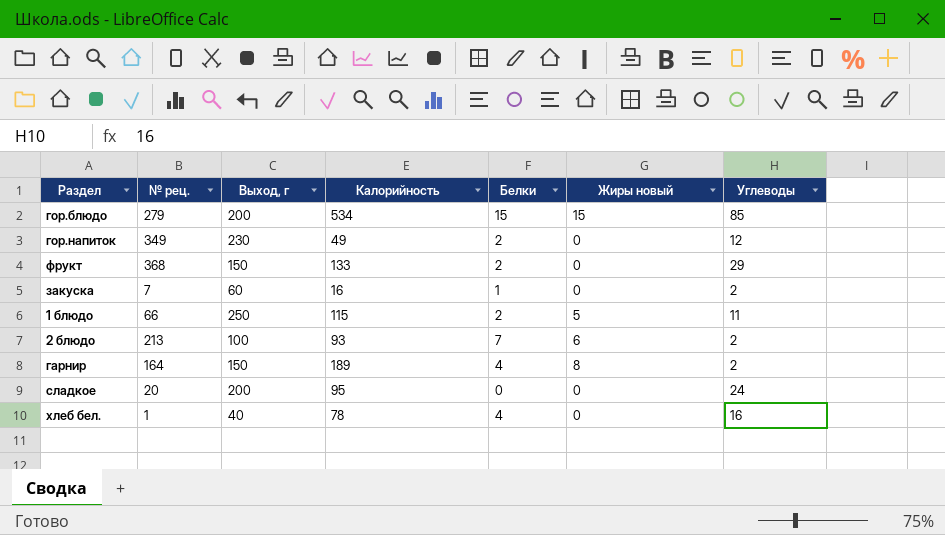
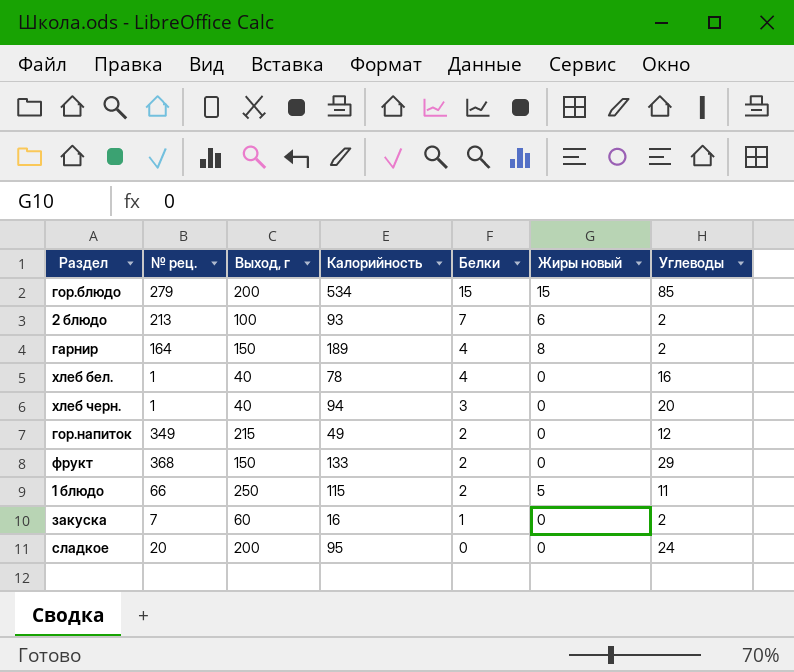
row order: none -> Белки descending
row хлеб черн.: none -> 1 | 40 | 94 | 3 | 0 | 20
гор.напиток | Выход, г: 230 -> 215

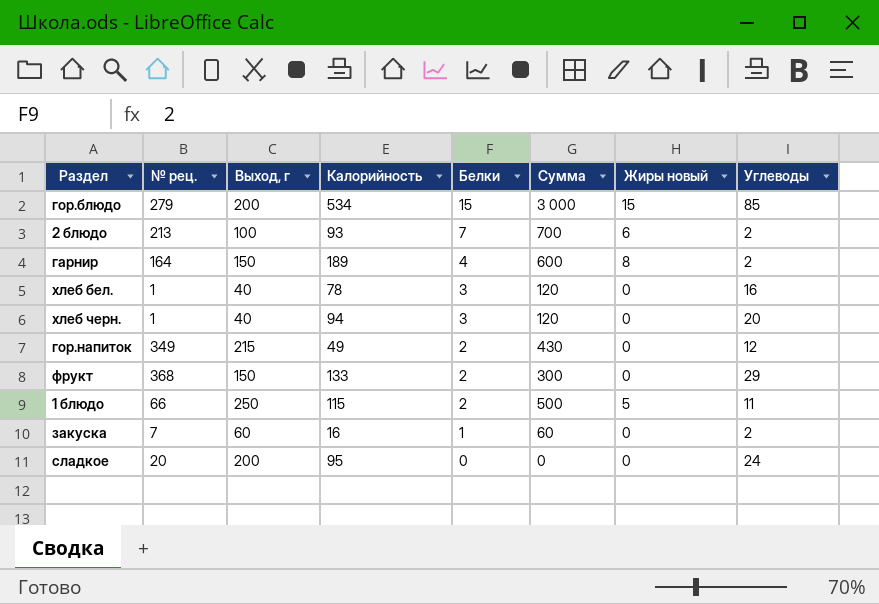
column Сумма | formula: none -> [Выход, г] * [Белки]
хлеб бел. | Белки: 4 -> 3

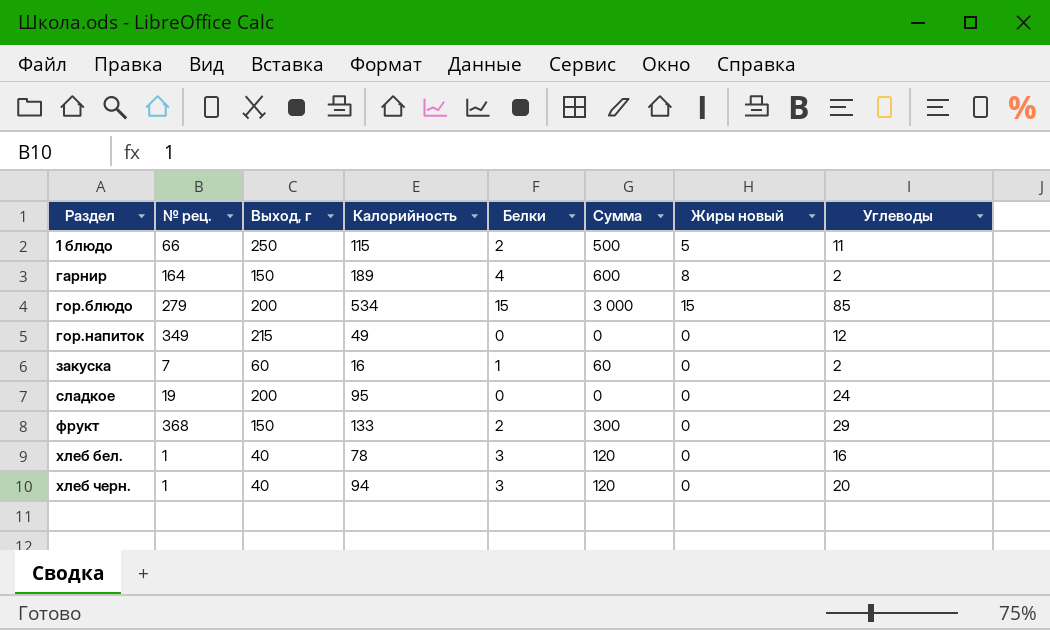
row order: Белки descending -> Раздел ascending
row 2 блюдо: 213 | 100 | 93 | 7 | 700 | 6 | 2 -> none
гор.напиток | Белки: 2 -> 0
гор.напиток | Сумма: 430 -> 0
сладкое | № рец.: 20 -> 19

